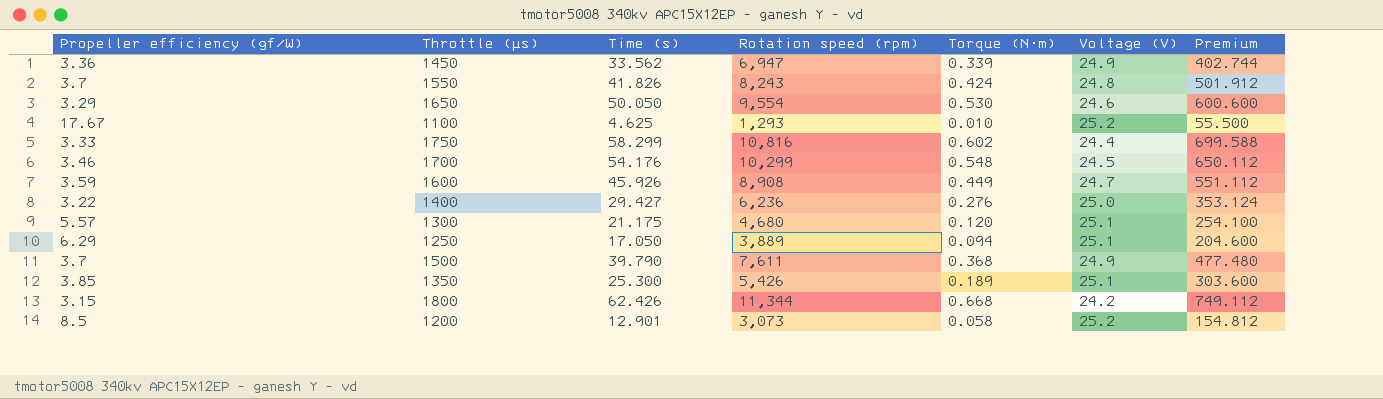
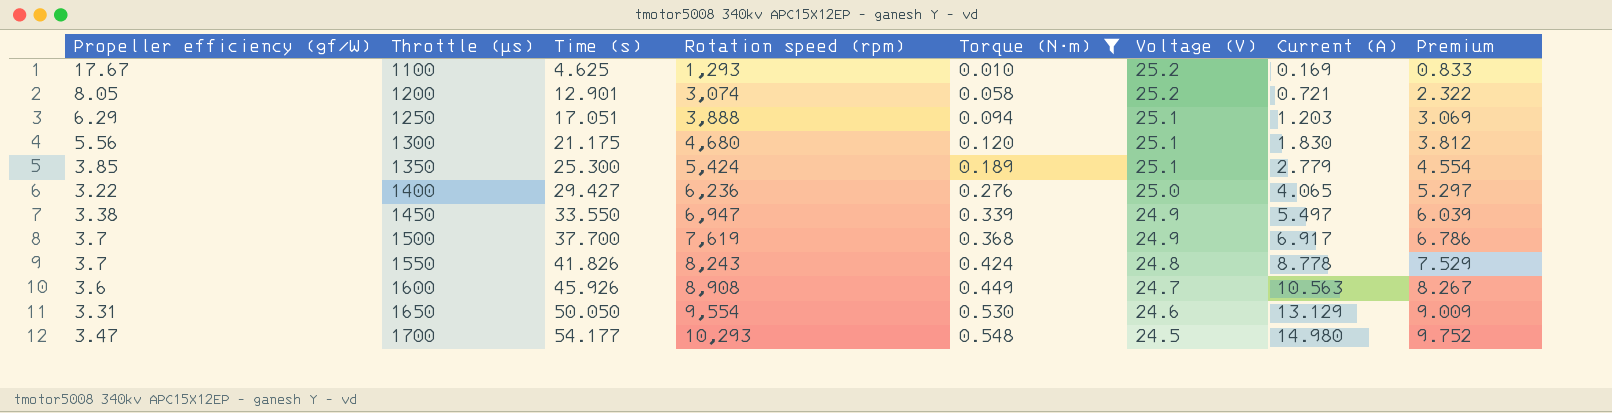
filter: none -> Torque (N⋅m) <= 0.548
row order: none -> Throttle (µs) ascending
column Current (A) | position: none -> 7
column Premium | formula: [Time (s)] * 12 -> [Time (s)] * 0.18
1200 | Propeller efficiency (gf/W): 8.5 -> 8.05
1200 | Rotation speed (rpm): 3,073 -> 3,074
1250 | Time (s): 17.050 -> 17.051
1250 | Rotation speed (rpm): 3,889 -> 3,888
1300 | Propeller efficiency (gf/W): 5.57 -> 5.56
1350 | Rotation speed (rpm): 5,426 -> 5,424
1450 | Propeller efficiency (gf/W): 3.36 -> 3.38
1450 | Time (s): 33.562 -> 33.550
1500 | Time (s): 39.790 -> 37.700
1500 | Rotation speed (rpm): 7,611 -> 7,619
1600 | Propeller efficiency (gf/W): 3.59 -> 3.6
1650 | Propeller efficiency (gf/W): 3.29 -> 3.31
1700 | Propeller efficiency (gf/W): 3.46 -> 3.47
1700 | Time (s): 54.176 -> 54.177
1700 | Rotation speed (rpm): 10,299 -> 10,293

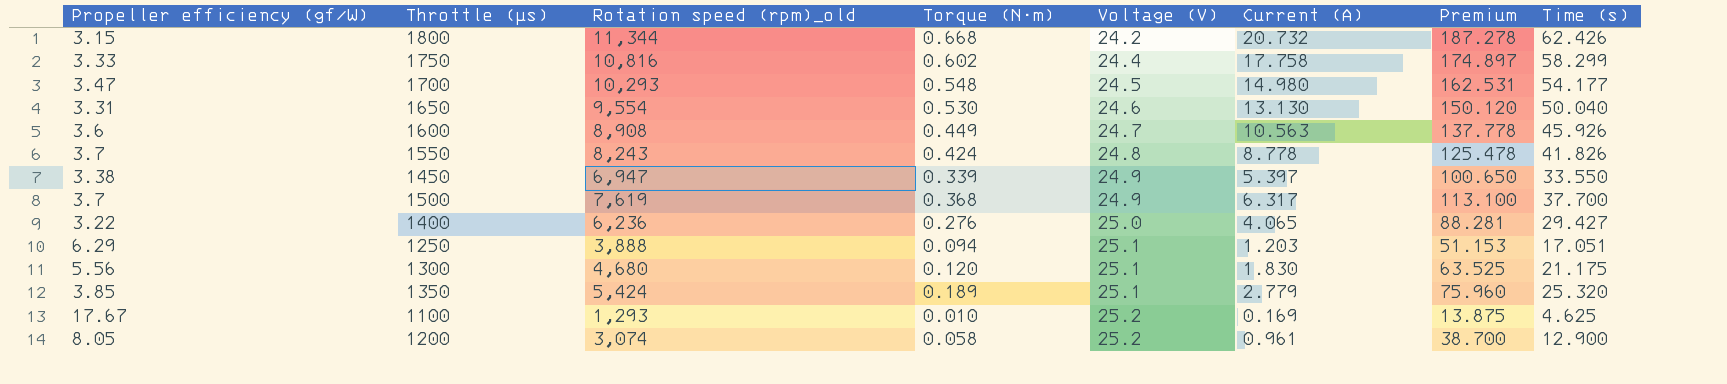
filter: Torque (N⋅m) <= 0.548 -> none
row order: Throttle (µs) ascending -> Voltage (V) ascending
column name: Rotation speed (rpm) -> Rotation speed (rpm)_old
column Premium | formula: [Time (s)] * 0.18 -> [Time (s)] * 3
column Time (s) | position: 3 -> 8
1650 | Current (A): 13.129 -> 13.130
1650 | Time (s): 50.050 -> 50.040
1450 | Current (A): 5.497 -> 5.397
1500 | Current (A): 6.917 -> 6.317
1350 | Time (s): 25.300 -> 25.320
1200 | Current (A): 0.721 -> 0.961
1200 | Time (s): 12.901 -> 12.900

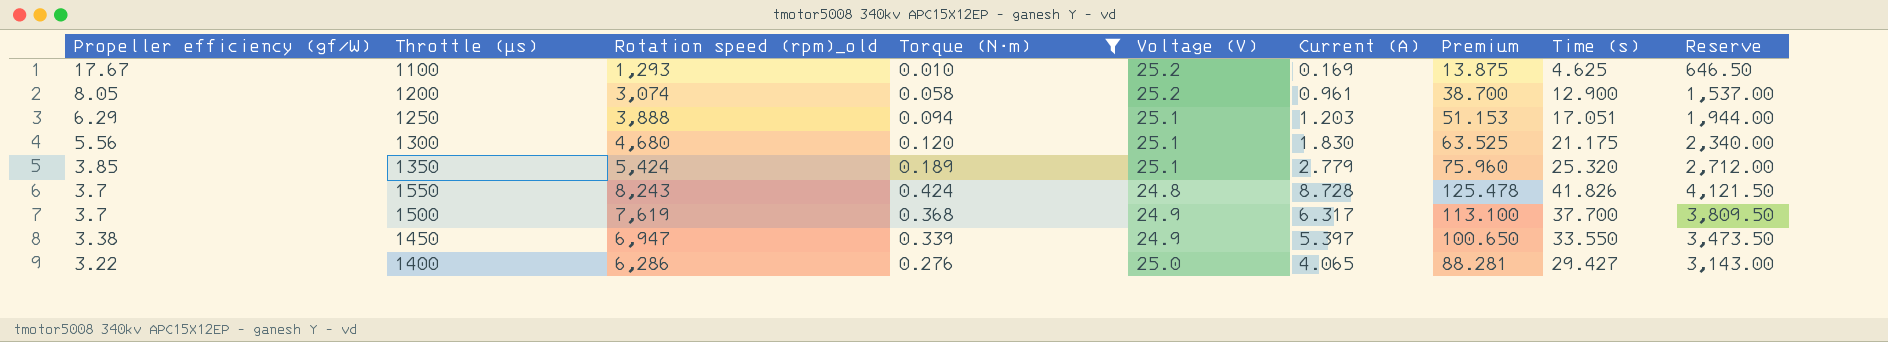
filter: none -> Torque (N⋅m) <= 0.424
row order: Voltage (V) ascending -> Propeller efficiency (gf/W) descending
column Reserve | formula: none -> [Rotation speed (rpm)_old] * 0.5
1550 | Current (A): 8.778 -> 8.728
1400 | Rotation speed (rpm)_old: 6,236 -> 6,286

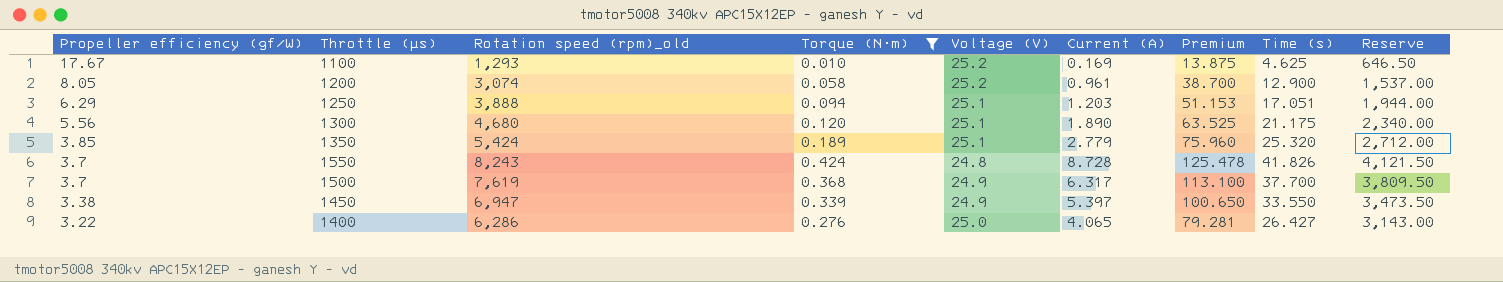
1300 | Current (A): 1.830 -> 1.890
1400 | Premium: 88.281 -> 79.281
1400 | Time (s): 29.427 -> 26.427

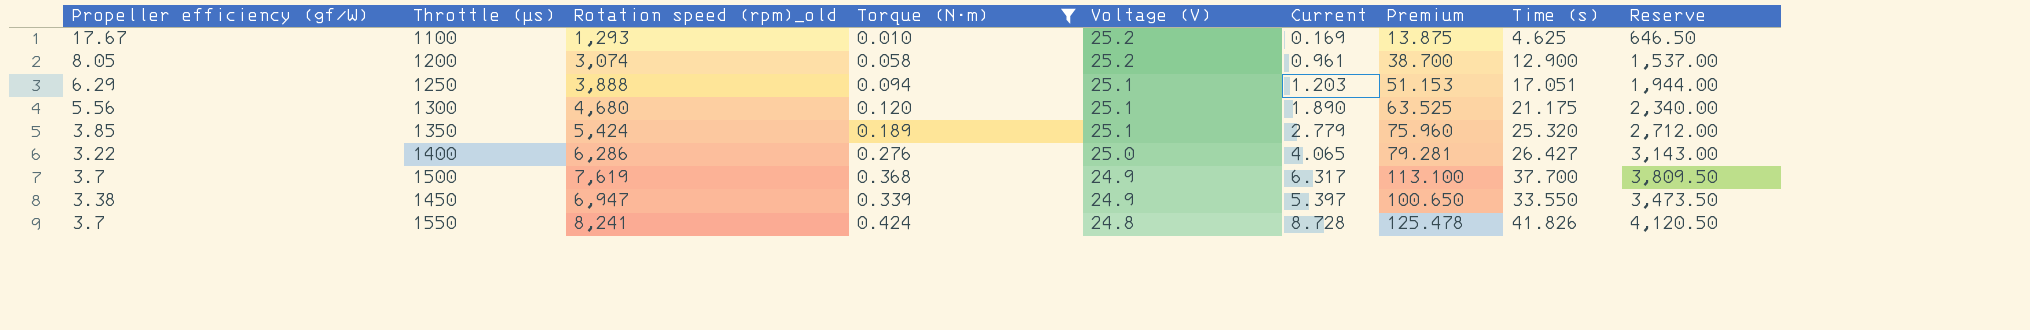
row order: Propeller efficiency (gf/W) descending -> Voltage (V) descending
column name: Current (A) -> Current
1550 | Rotation speed (rpm)_old: 8,243 -> 8,241
1550 | Reserve: 4,121.50 -> 4,120.50

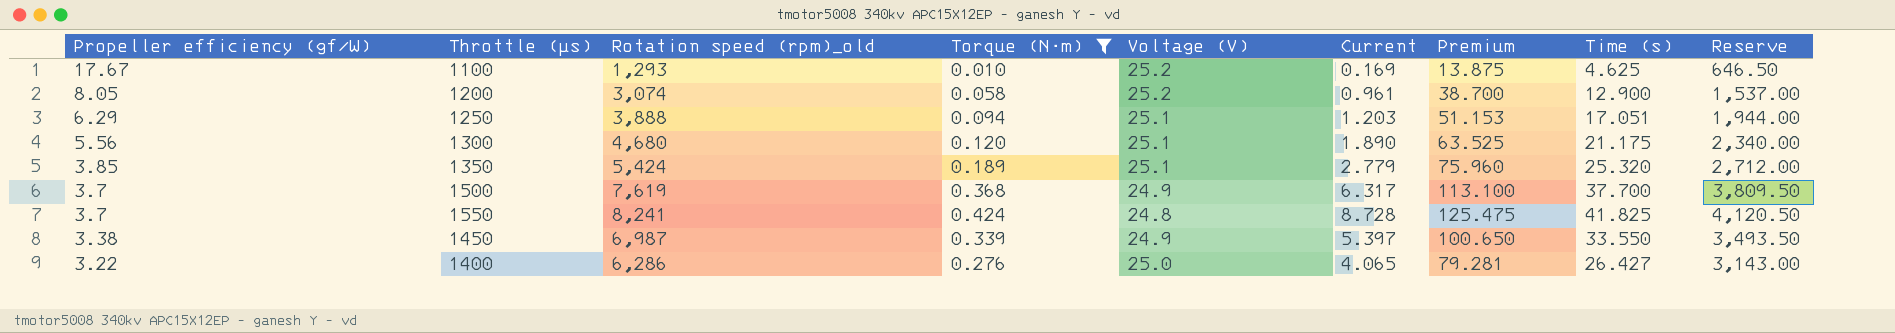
row order: Voltage (V) descending -> Propeller efficiency (gf/W) descending
1550 | Premium: 125.478 -> 125.475
1550 | Time (s): 41.826 -> 41.825
1450 | Rotation speed (rpm)_old: 6,947 -> 6,987
1450 | Reserve: 3,473.50 -> 3,493.50

